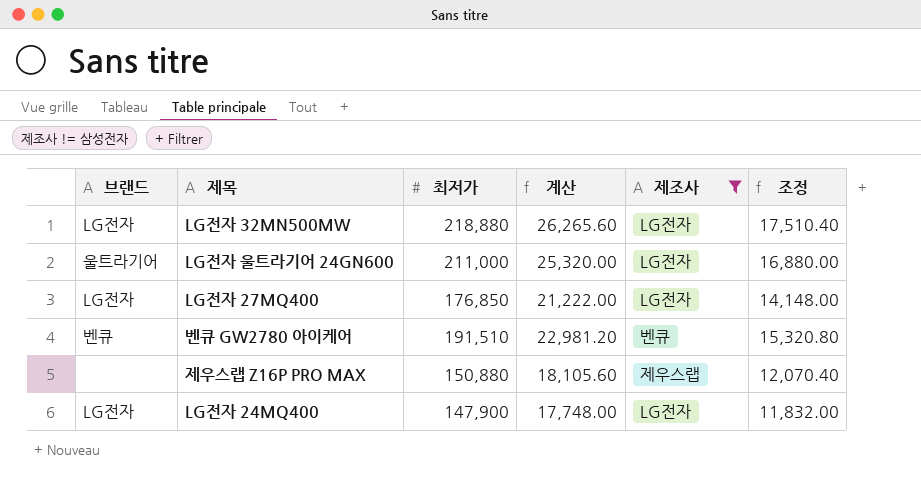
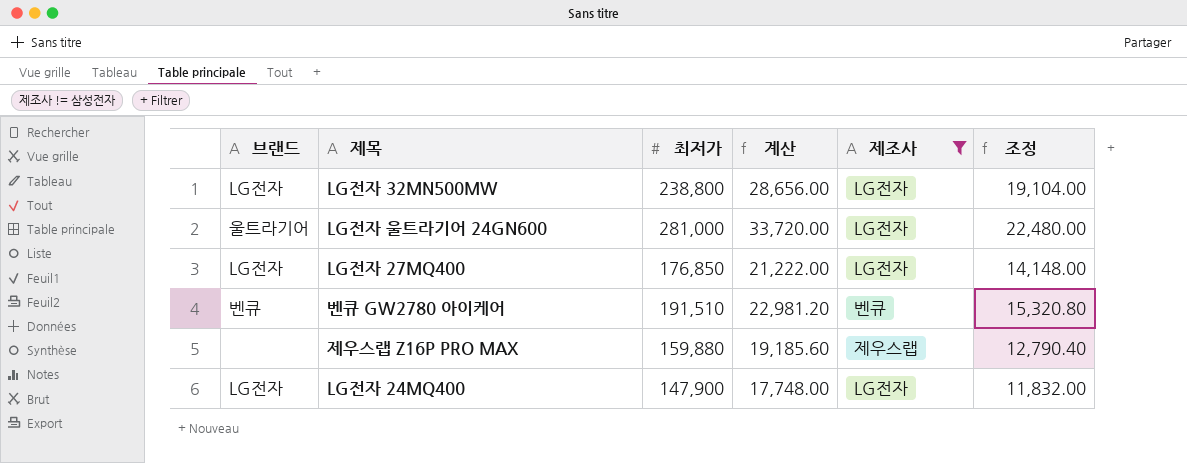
LG전자 32MN500MW | 최저가: 218,880 -> 238,800
LG전자 32MN500MW | 계산: 26,265.60 -> 28,656.00
LG전자 32MN500MW | 조정: 17,510.40 -> 19,104.00
LG전자 울트라기어 24GN600 | 최저가: 211,000 -> 281,000
LG전자 울트라기어 24GN600 | 계산: 25,320.00 -> 33,720.00
LG전자 울트라기어 24GN600 | 조정: 16,880.00 -> 22,480.00
제우스랩 Z16P PRO MAX | 최저가: 150,880 -> 159,880
제우스랩 Z16P PRO MAX | 계산: 18,105.60 -> 19,185.60
제우스랩 Z16P PRO MAX | 조정: 12,070.40 -> 12,790.40

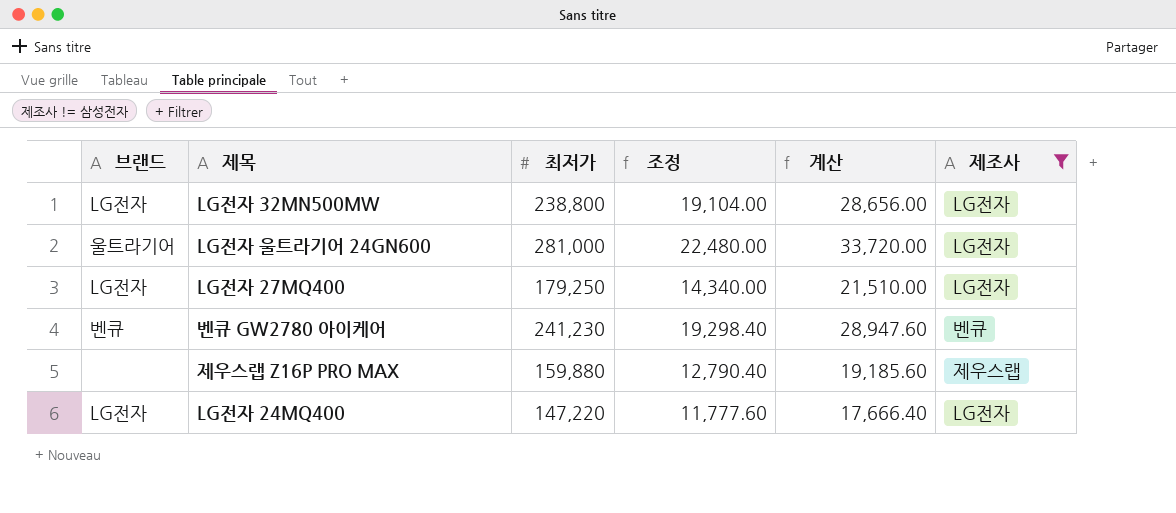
column 조정 | position: 6 -> 4
LG전자 27MQ400 | 최저가: 176,850 -> 179,250
LG전자 27MQ400 | 조정: 14,148.00 -> 14,340.00
LG전자 27MQ400 | 계산: 21,222.00 -> 21,510.00
벤큐 GW2780 아이케어 | 최저가: 191,510 -> 241,230
벤큐 GW2780 아이케어 | 조정: 15,320.80 -> 19,298.40
벤큐 GW2780 아이케어 | 계산: 22,981.20 -> 28,947.60
LG전자 24MQ400 | 최저가: 147,900 -> 147,220
LG전자 24MQ400 | 조정: 11,832.00 -> 11,777.60
LG전자 24MQ400 | 계산: 17,748.00 -> 17,666.40

